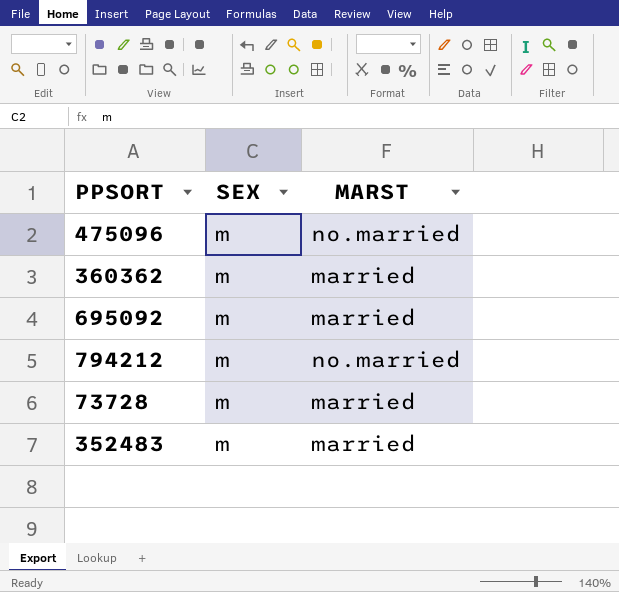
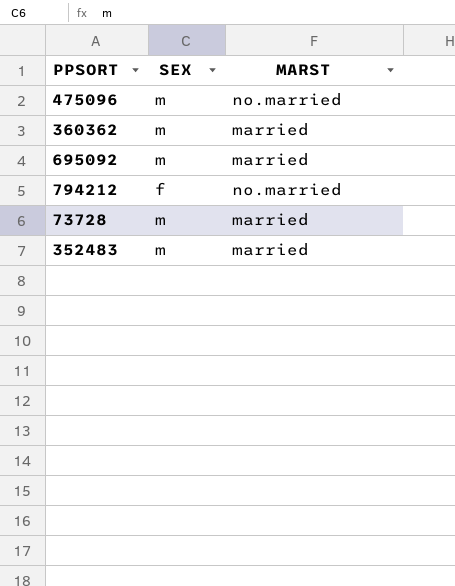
794212 | SEX: m -> f

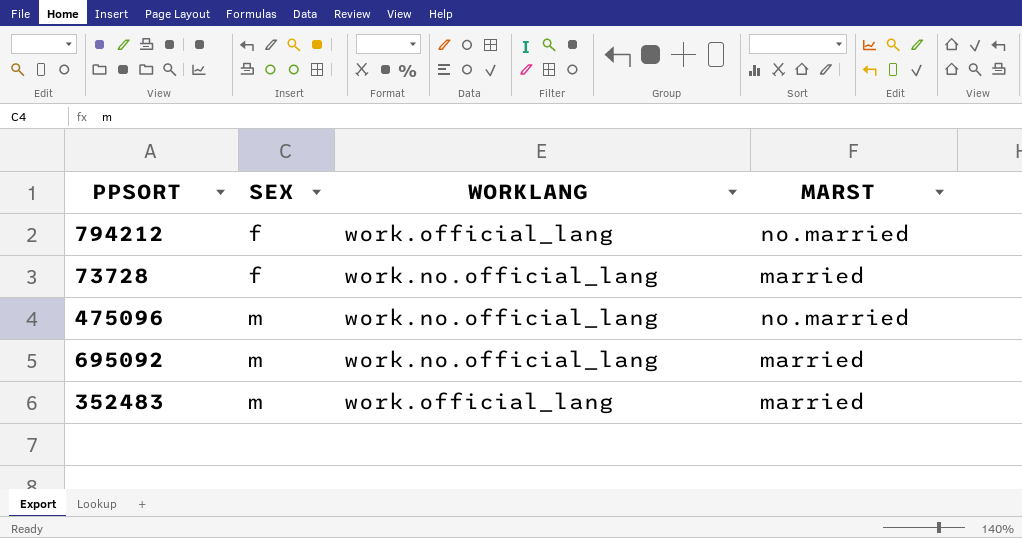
row order: none -> SEX ascending
column WORKLANG | position: none -> 3
row 360362: m | married -> none
73728 | SEX: m -> f

